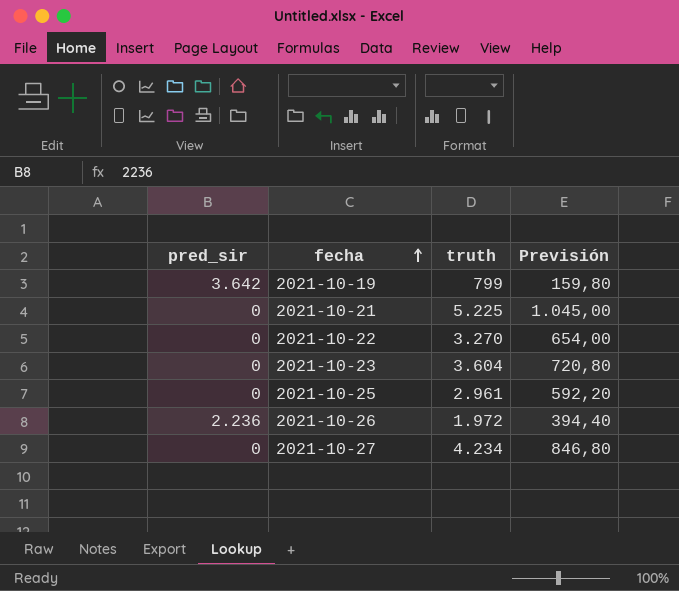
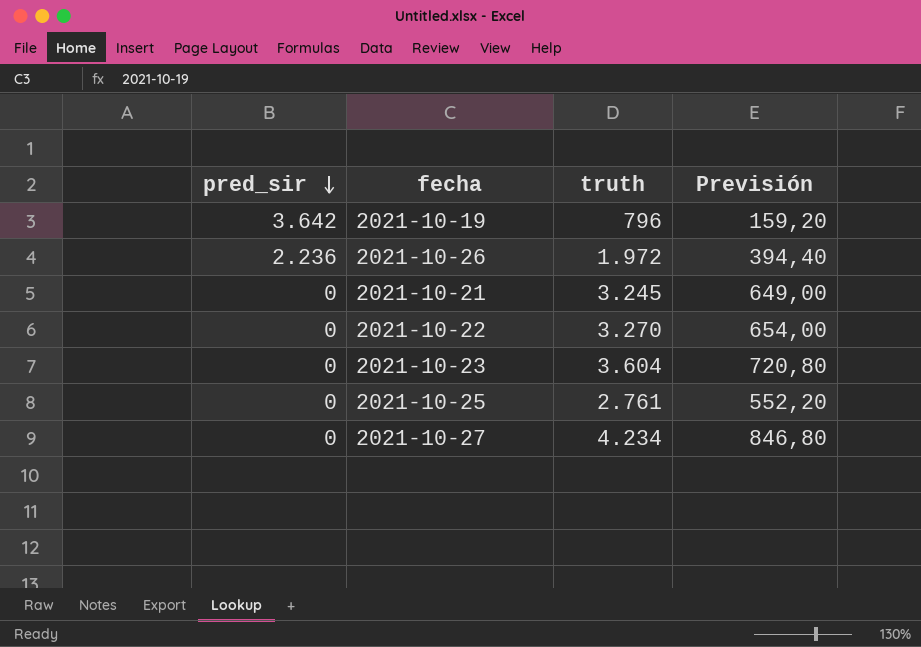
row order: fecha ascending -> pred_sir descending
2021-10-19 | truth: 799 -> 796
2021-10-19 | Previsión: 159,80 -> 159,20
2021-10-21 | truth: 5.225 -> 3.245
2021-10-21 | Previsión: 1.045,00 -> 649,00
2021-10-25 | truth: 2.961 -> 2.761
2021-10-25 | Previsión: 592,20 -> 552,20

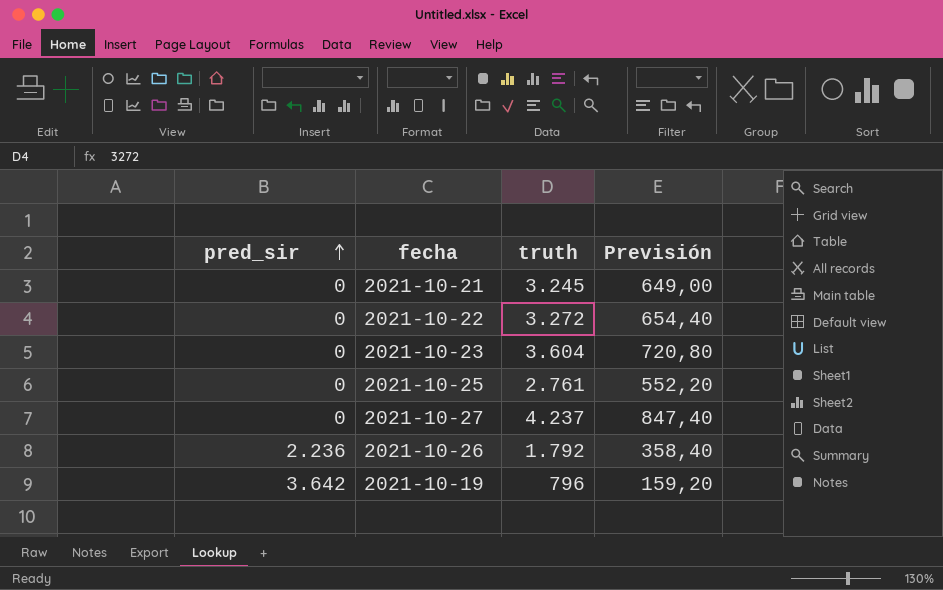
row order: pred_sir descending -> pred_sir ascending
2021-10-22 | truth: 3.270 -> 3.272
2021-10-22 | Previsión: 654,00 -> 654,40
2021-10-27 | truth: 4.234 -> 4.237
2021-10-27 | Previsión: 846,80 -> 847,40
2021-10-26 | truth: 1.972 -> 1.792
2021-10-26 | Previsión: 394,40 -> 358,40

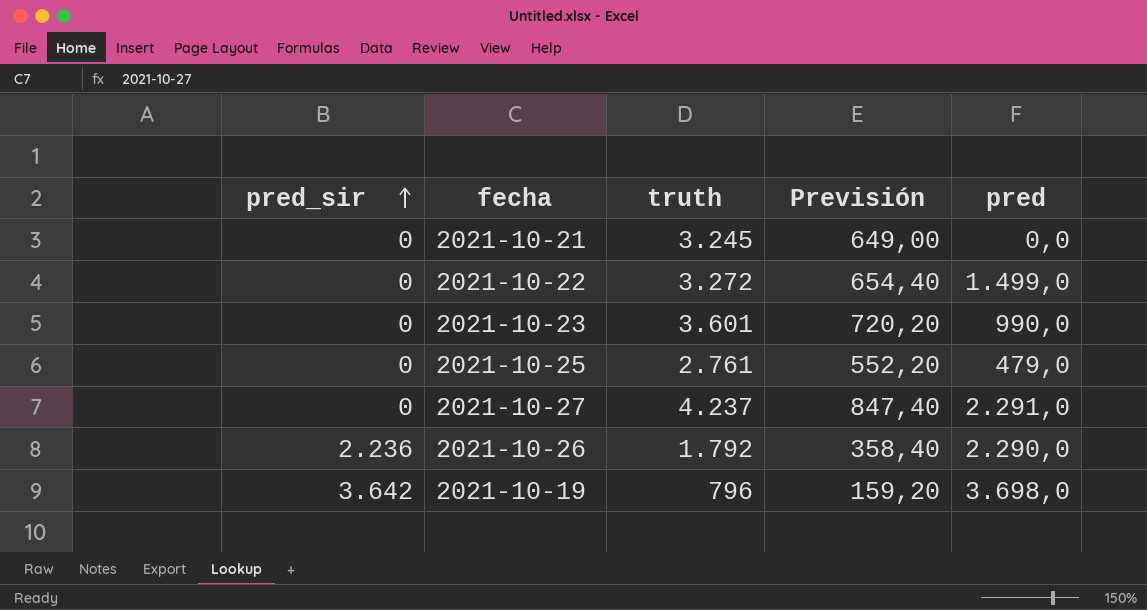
column pred | position: none -> 5
2021-10-23 | truth: 3.604 -> 3.601
2021-10-23 | Previsión: 720,80 -> 720,20

